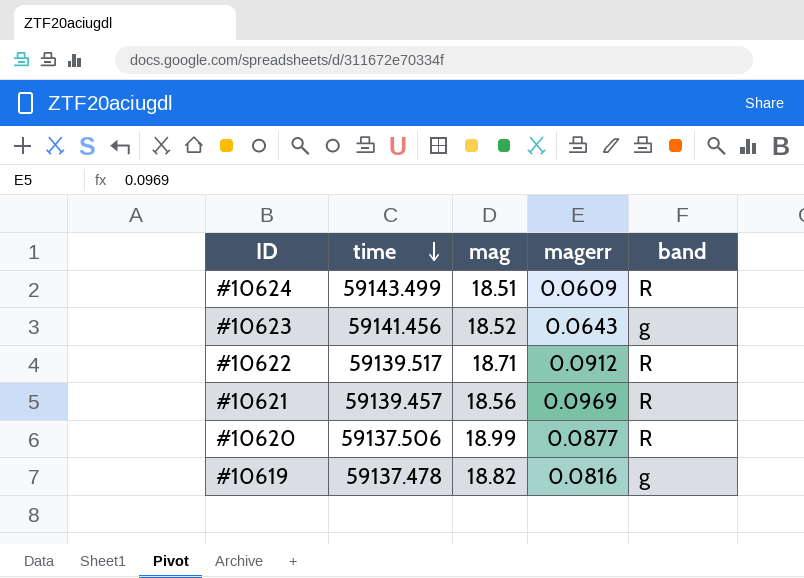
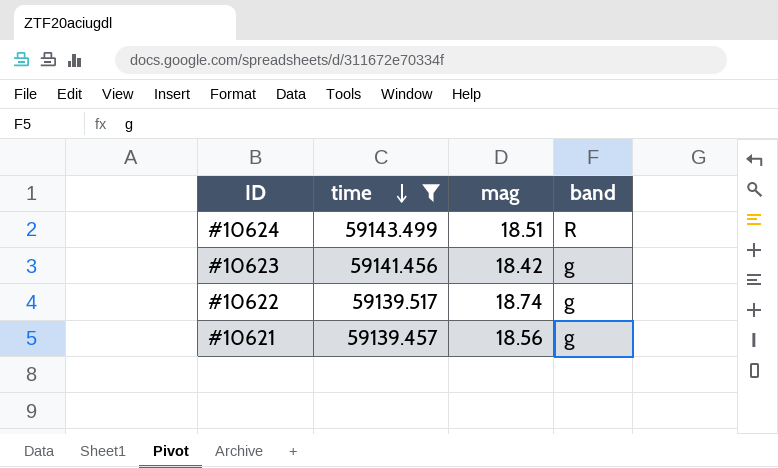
filter: none -> time >= 59139.457
column magerr | position: 4 -> none
#10623 | mag: 18.52 -> 18.42
#10622 | mag: 18.71 -> 18.74
#10622 | band: R -> g
#10621 | band: R -> g

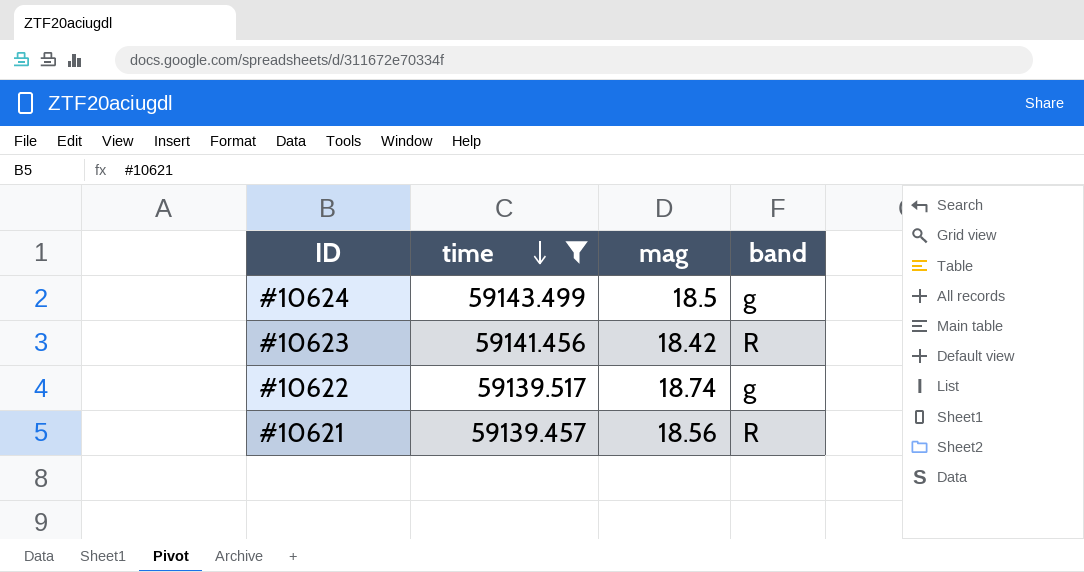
#10624 | mag: 18.51 -> 18.5
#10624 | band: R -> g
#10623 | band: g -> R
#10621 | band: g -> R

